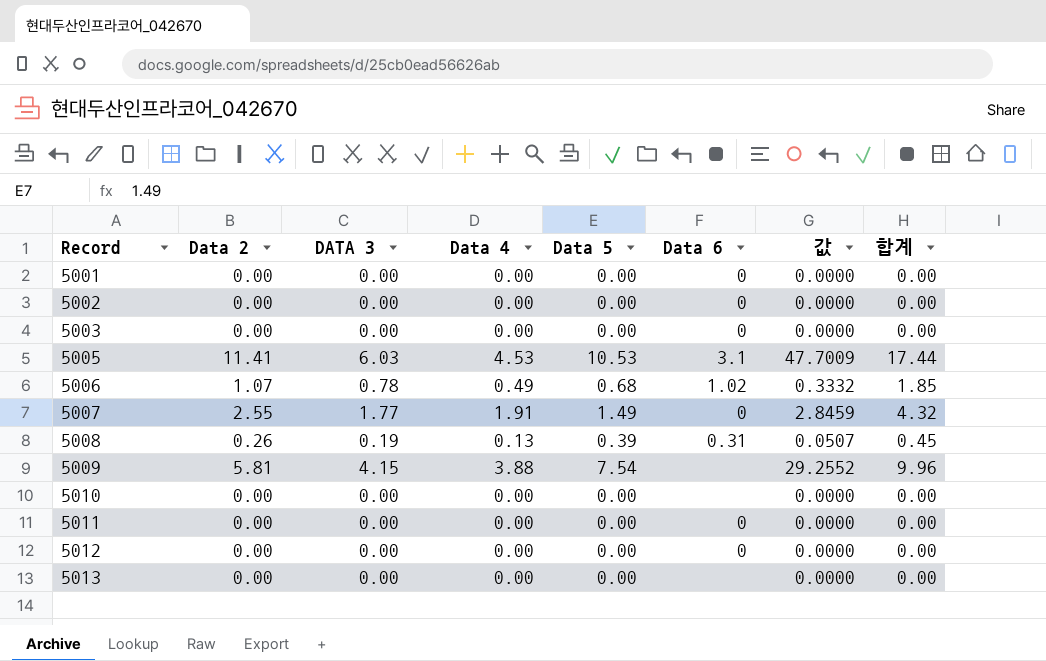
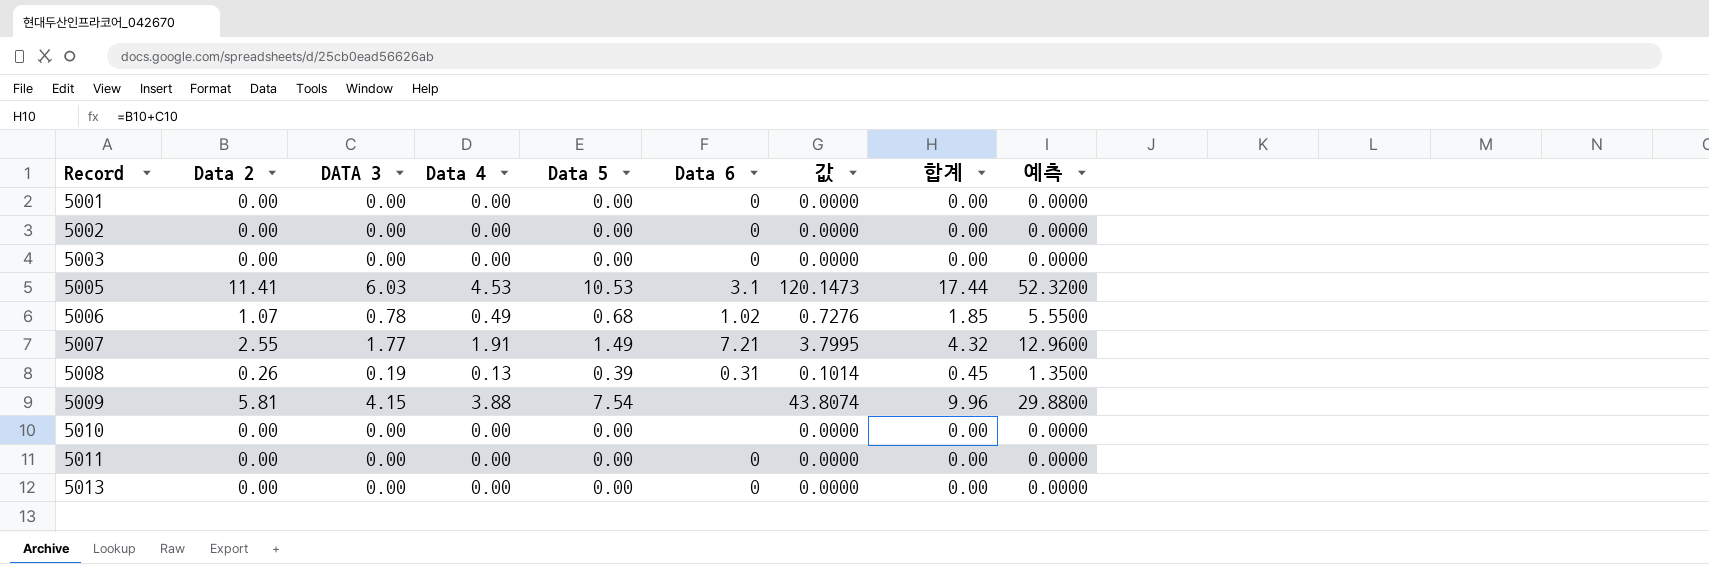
column 값 | formula: [Data 4] * [Data 5] -> [Data 2] * [Data 5]
column 예측 | formula: none -> [합계] * 3
row 5012: 0.00 | 0.00 | 0.00 | 0.00 | 0 | 0.0000 | 0.00 -> none
5007 | Data 6: 0 -> 7.21
5013 | Data 6: none -> 0

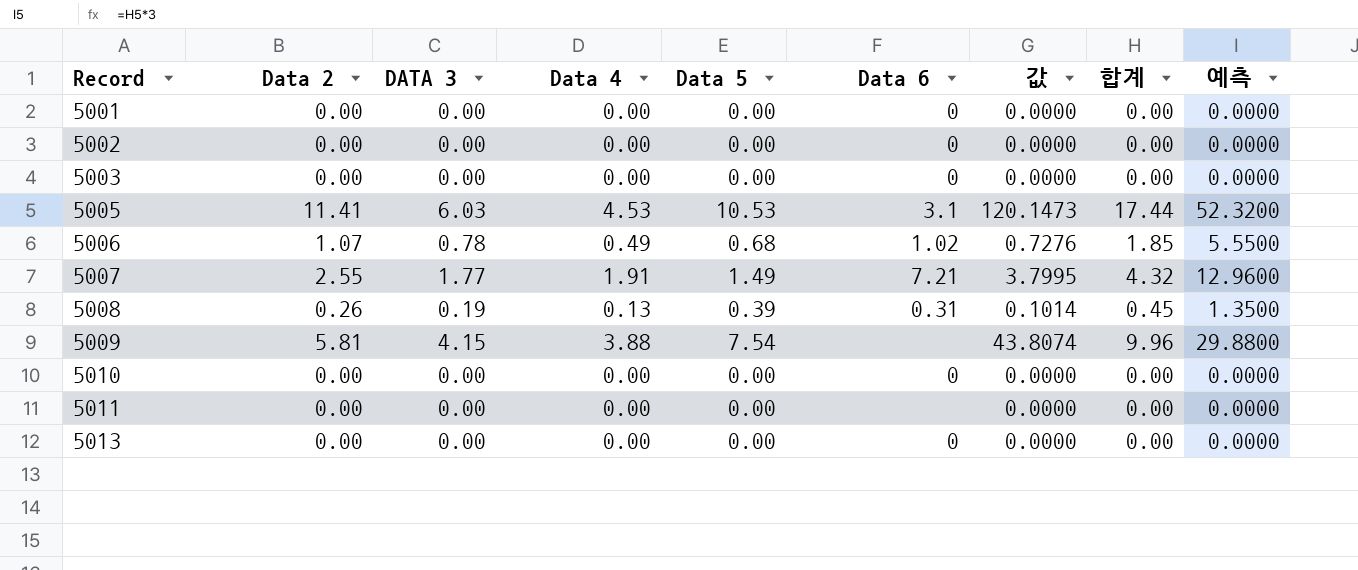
5010 | Data 6: none -> 0
5011 | Data 6: 0 -> none

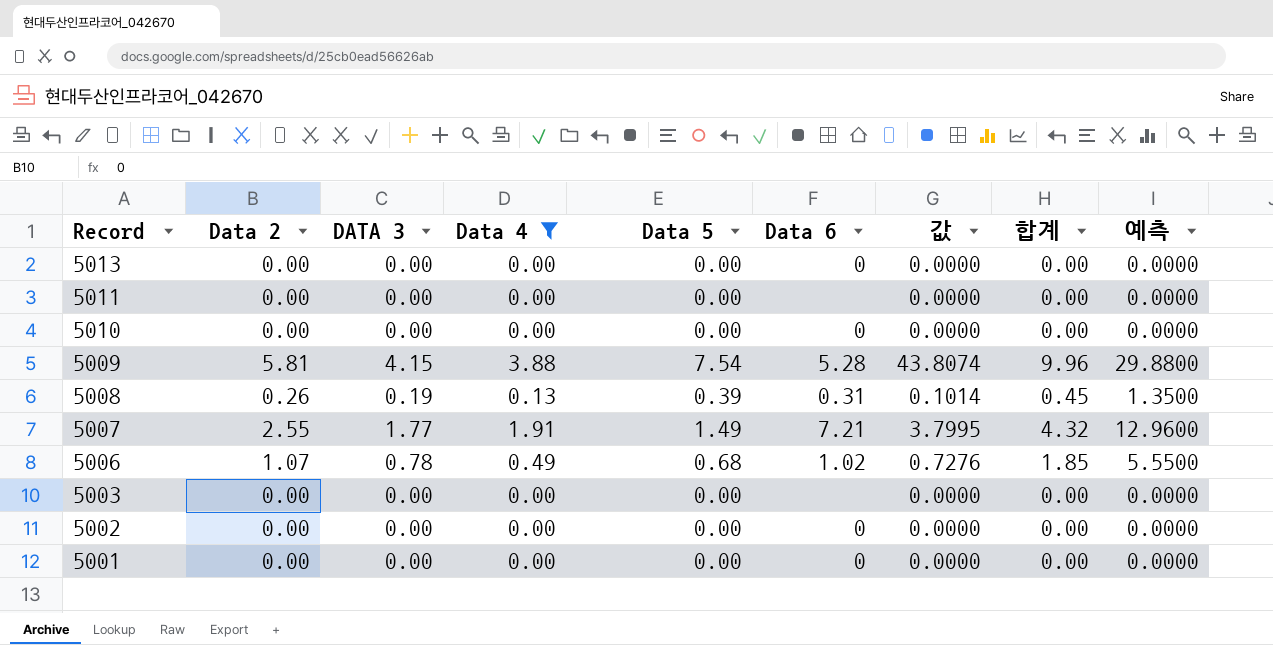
filter: none -> Data 4 != 4.53
row order: Record ascending -> Record descending
5009 | Data 6: none -> 5.28
5003 | Data 6: 0 -> none

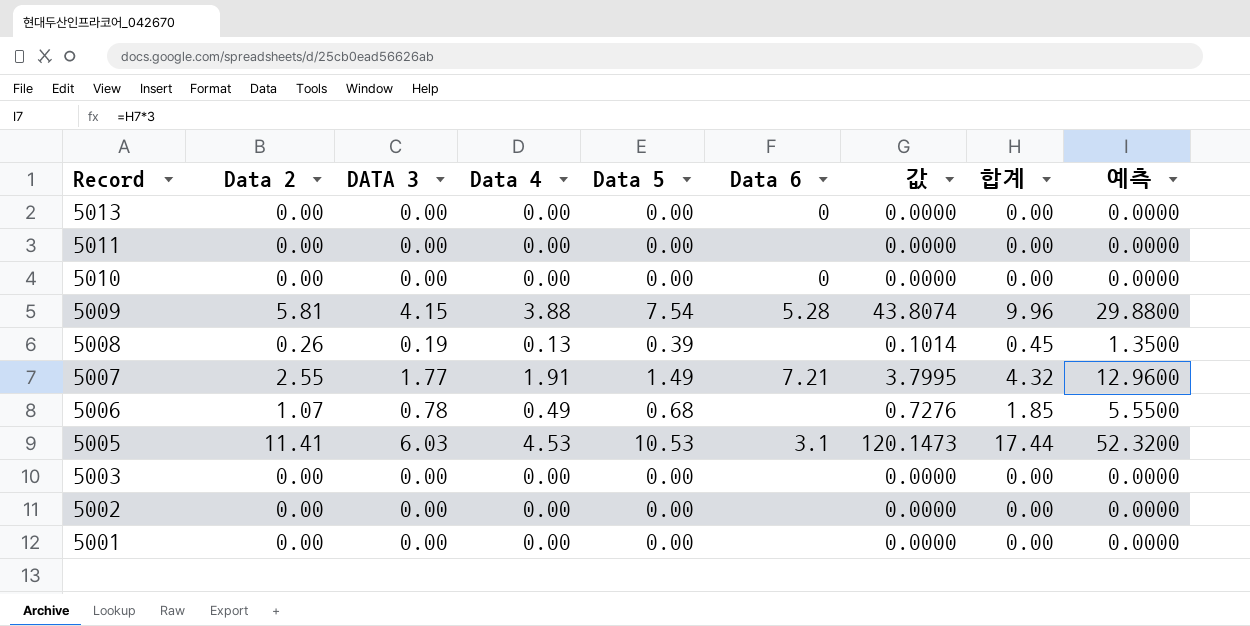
filter: Data 4 != 4.53 -> none
5008 | Data 6: 0.31 -> none
5006 | Data 6: 1.02 -> none
5002 | Data 6: 0 -> none
5001 | Data 6: 0 -> none

